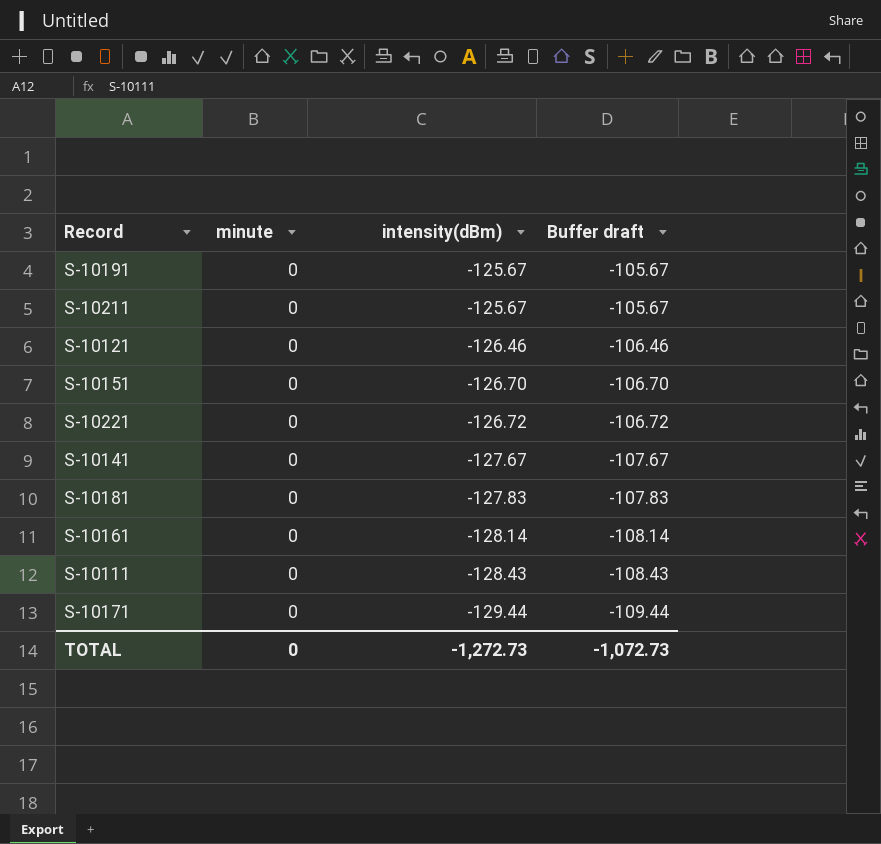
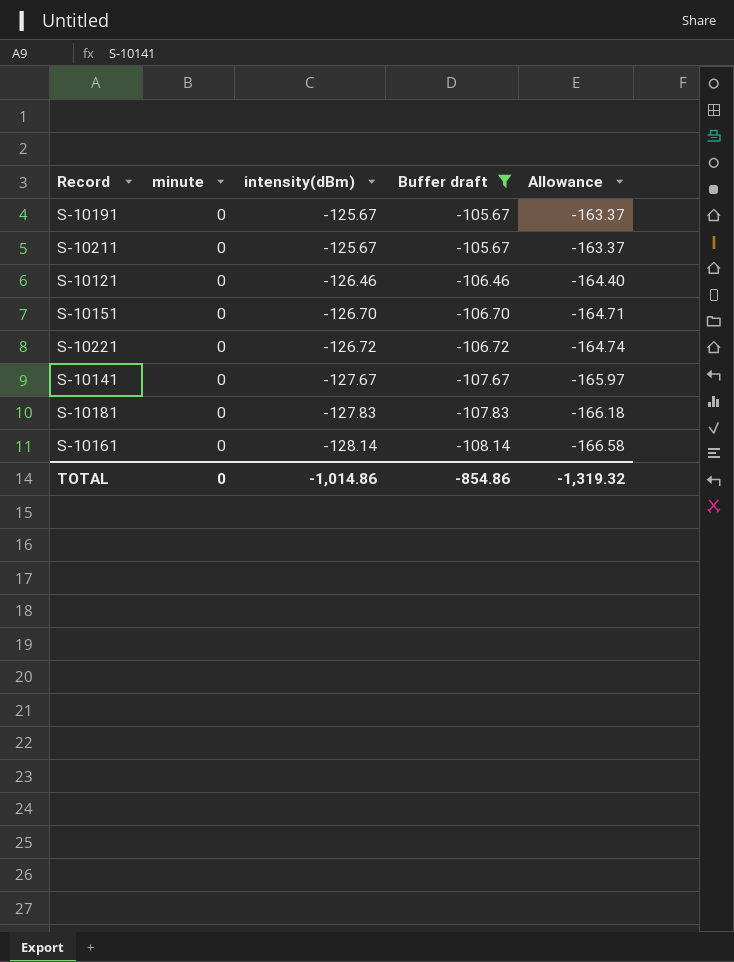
filter: none -> Buffer draft >= -108.14
column Allowance | formula: none -> [intensity(dBm)] * 1.3
TOTAL | intensity(dBm): -1,272.73 -> -1,014.86
TOTAL | Buffer draft: -1,072.73 -> -854.86

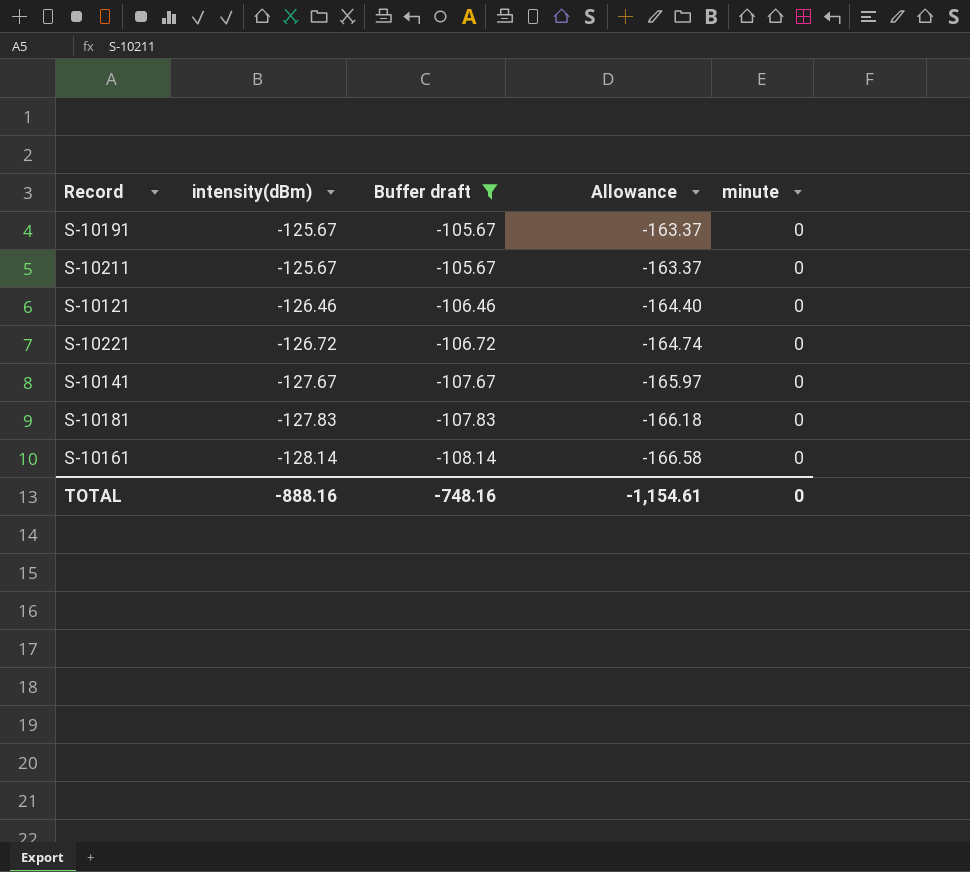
column minute | position: 2 -> 5
row S-10151: 0 | -126.70 | -106.70 | -164.71 -> none
TOTAL | intensity(dBm): -1,014.86 -> -888.16
TOTAL | Buffer draft: -854.86 -> -748.16
TOTAL | Allowance: -1,319.32 -> -1,154.61

